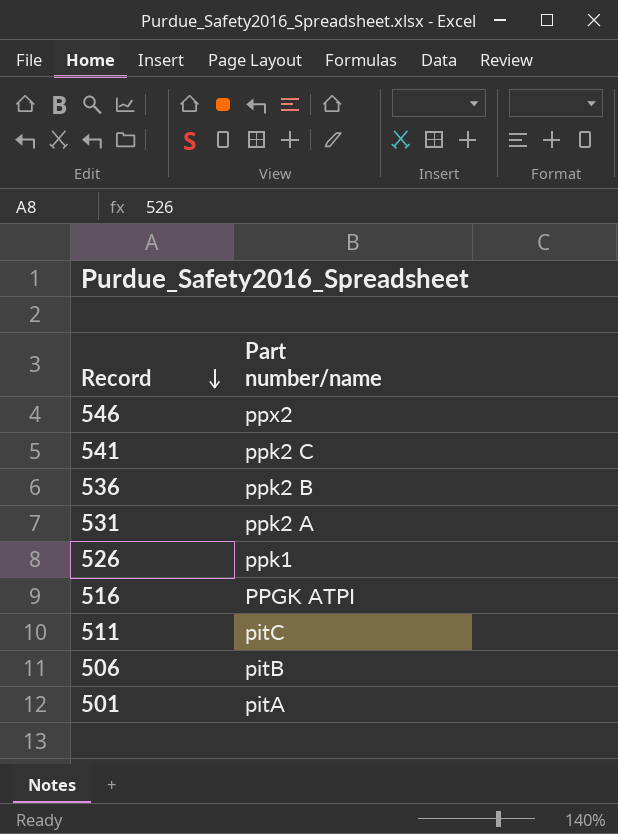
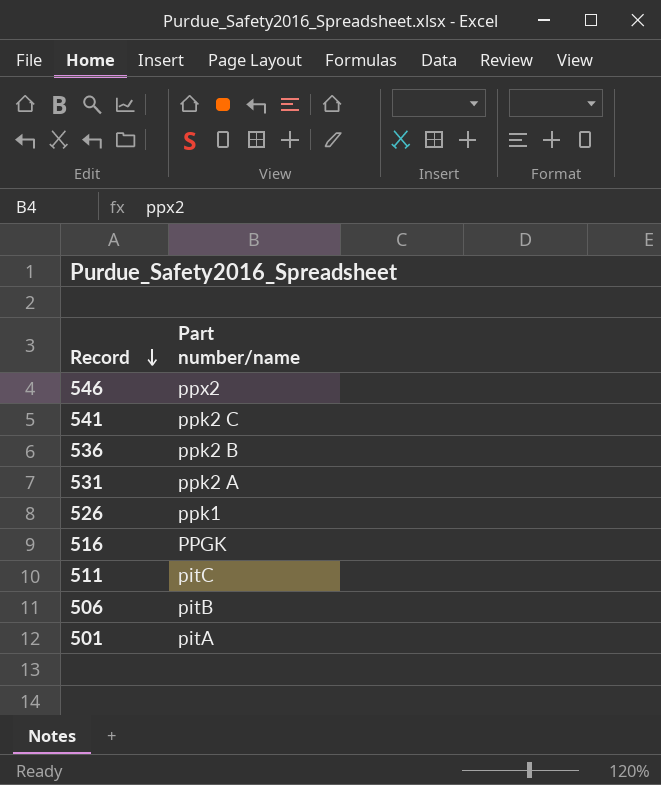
516 | Part number/name: PPGK ATPI -> PPGK

